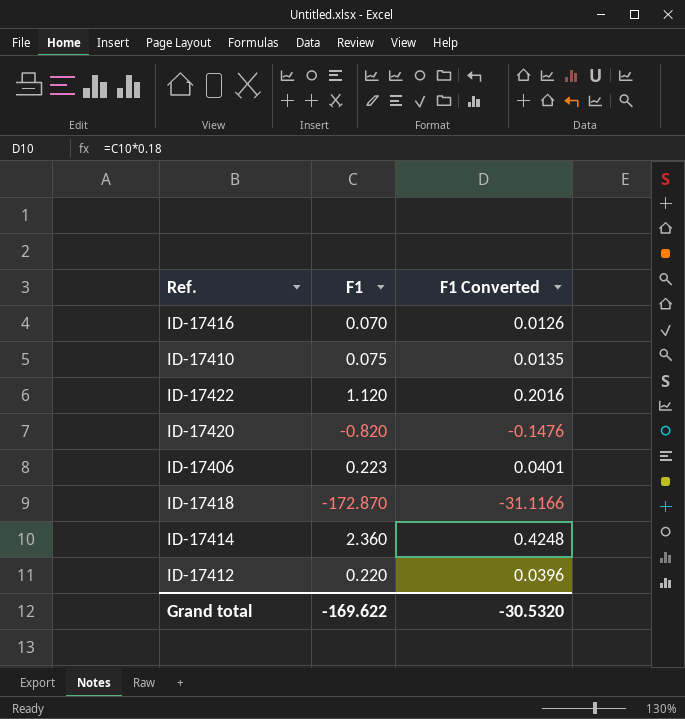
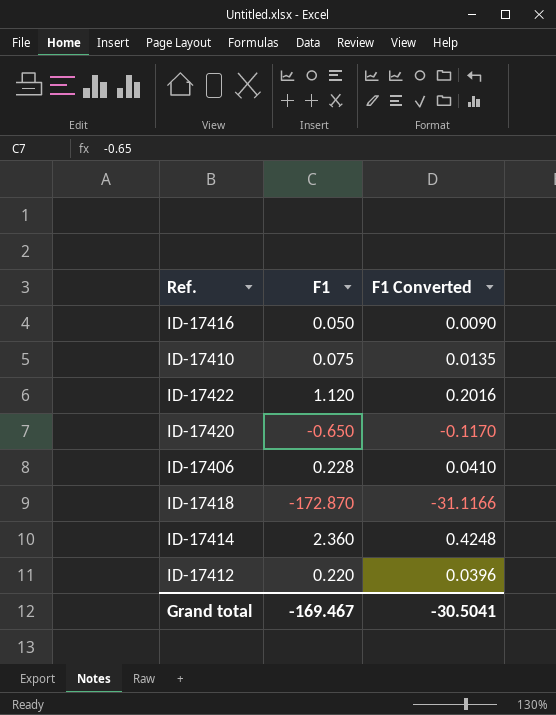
ID-17416 | F1: 0.070 -> 0.050
ID-17416 | F1 Converted: 0.0126 -> 0.0090
ID-17420 | F1: -0.820 -> -0.650
ID-17420 | F1 Converted: -0.1476 -> -0.1170
ID-17406 | F1: 0.223 -> 0.228
ID-17406 | F1 Converted: 0.0401 -> 0.0410
Grand total | F1: -169.622 -> -169.467
Grand total | F1 Converted: -30.5320 -> -30.5041

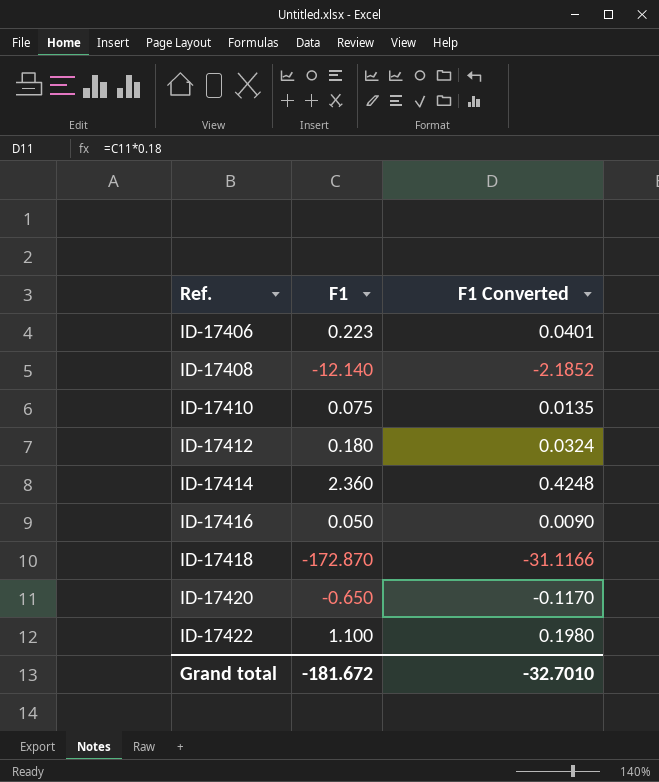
row order: none -> Ref. ascending
ID-17406 | F1: 0.228 -> 0.223
ID-17406 | F1 Converted: 0.0410 -> 0.0401
row ID-17408: none -> -12.140 | -2.1852
ID-17412 | F1: 0.220 -> 0.180
ID-17412 | F1 Converted: 0.0396 -> 0.0324
ID-17422 | F1: 1.120 -> 1.100
ID-17422 | F1 Converted: 0.2016 -> 0.1980
Grand total | F1: -169.467 -> -181.672
Grand total | F1 Converted: -30.5041 -> -32.7010

